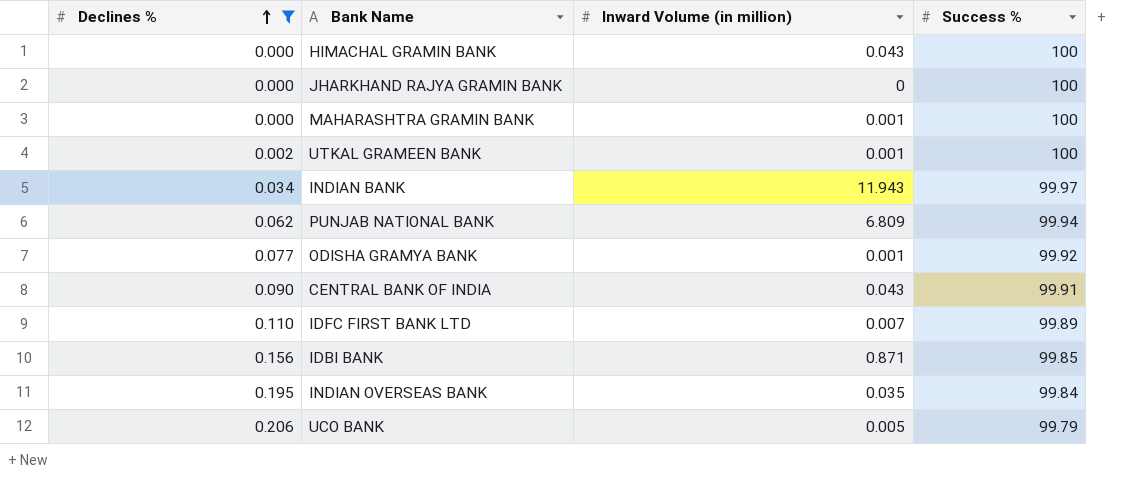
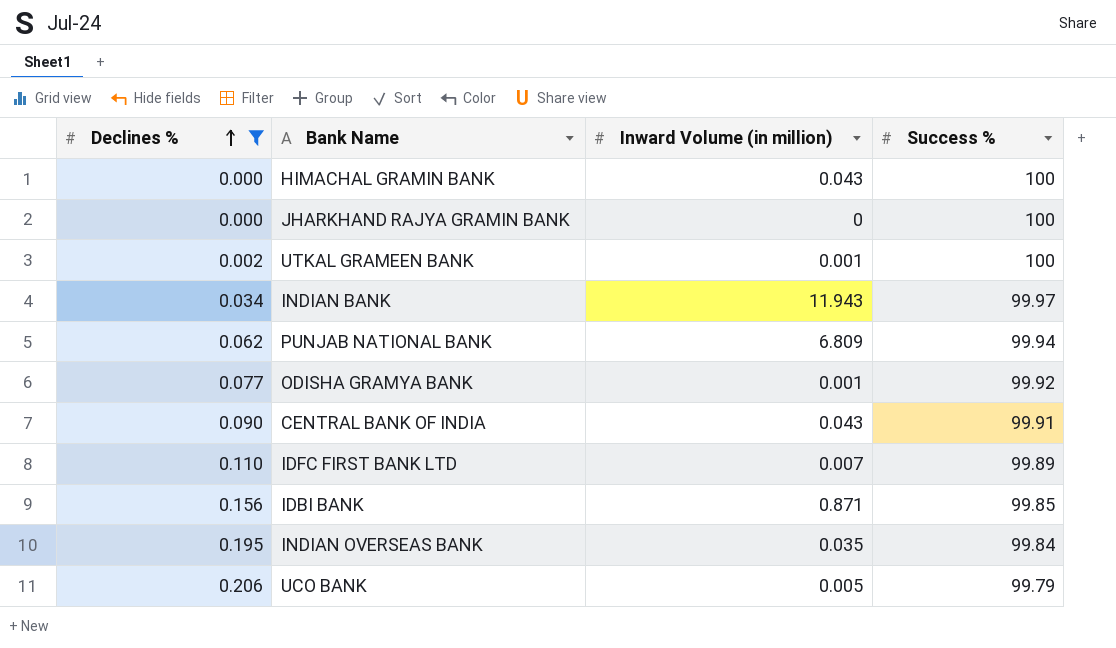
row MAHARASHTRA GRAMIN BANK: 0.000 | 0.001 | 100 -> none

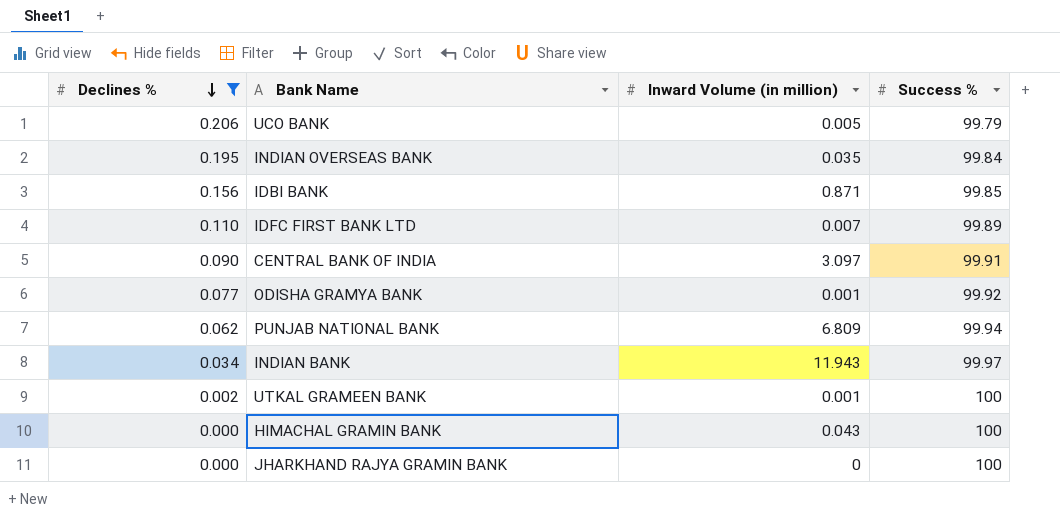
row order: Declines % ascending -> Declines % descending
CENTRAL BANK OF INDIA | Inward Volume (in million): 0.043 -> 3.097

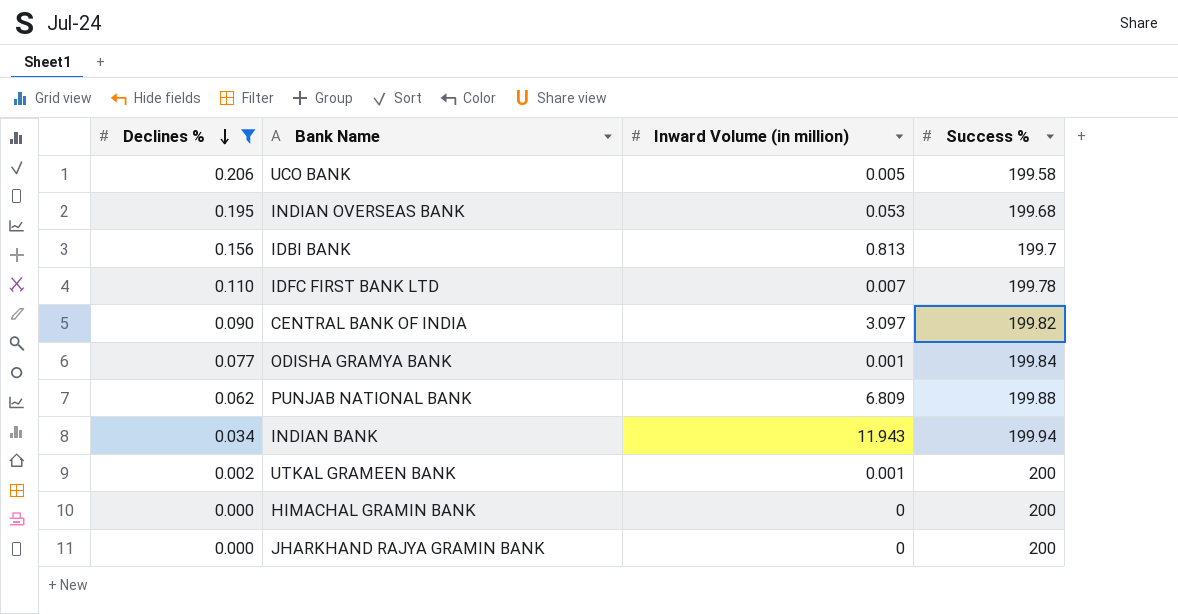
UCO BANK | Success %: 99.79 -> 199.58
INDIAN OVERSEAS BANK | Inward Volume (in million): 0.035 -> 0.053
INDIAN OVERSEAS BANK | Success %: 99.84 -> 199.68
IDBI BANK | Inward Volume (in million): 0.871 -> 0.813
IDBI BANK | Success %: 99.85 -> 199.7
IDFC FIRST BANK LTD | Success %: 99.89 -> 199.78
CENTRAL BANK OF INDIA | Success %: 99.91 -> 199.82
ODISHA GRAMYA BANK | Success %: 99.92 -> 199.84
PUNJAB NATIONAL BANK | Success %: 99.94 -> 199.88
INDIAN BANK | Success %: 99.97 -> 199.94
UTKAL GRAMEEN BANK | Success %: 100 -> 200
HIMACHAL GRAMIN BANK | Inward Volume (in million): 0.043 -> 0
HIMACHAL GRAMIN BANK | Success %: 100 -> 200
JHARKHAND RAJYA GRAMIN BANK | Success %: 100 -> 200

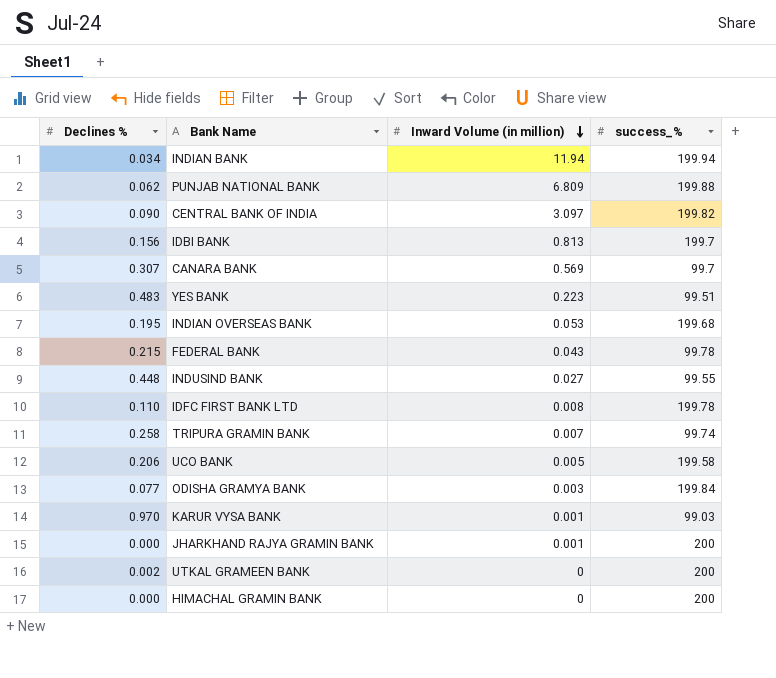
filter: Declines % <= 0.206 -> none
row order: Declines % descending -> Inward Volume (in million) descending
column name: Success % -> success_%
INDIAN BANK | Inward Volume (in million): 11.943 -> 11.94
IDFC FIRST BANK LTD | Inward Volume (in million): 0.007 -> 0.008
ODISHA GRAMYA BANK | Inward Volume (in million): 0.001 -> 0.003
JHARKHAND RAJYA GRAMIN BANK | Inward Volume (in million): 0 -> 0.001
UTKAL GRAMEEN BANK | Inward Volume (in million): 0.001 -> 0

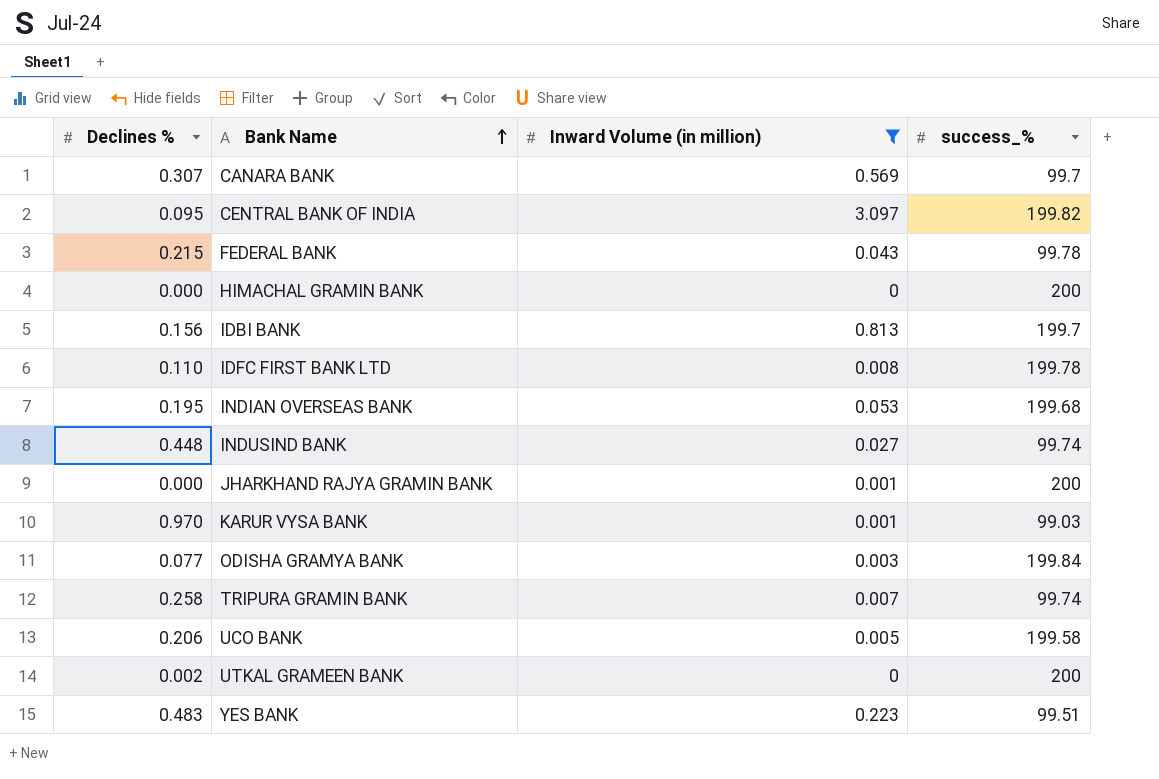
filter: none -> Inward Volume (in million) <= 3.097
row order: Inward Volume (in million) descending -> Bank Name ascending
CENTRAL BANK OF INDIA | Declines %: 0.090 -> 0.095
INDUSIND BANK | success_%: 99.55 -> 99.74

